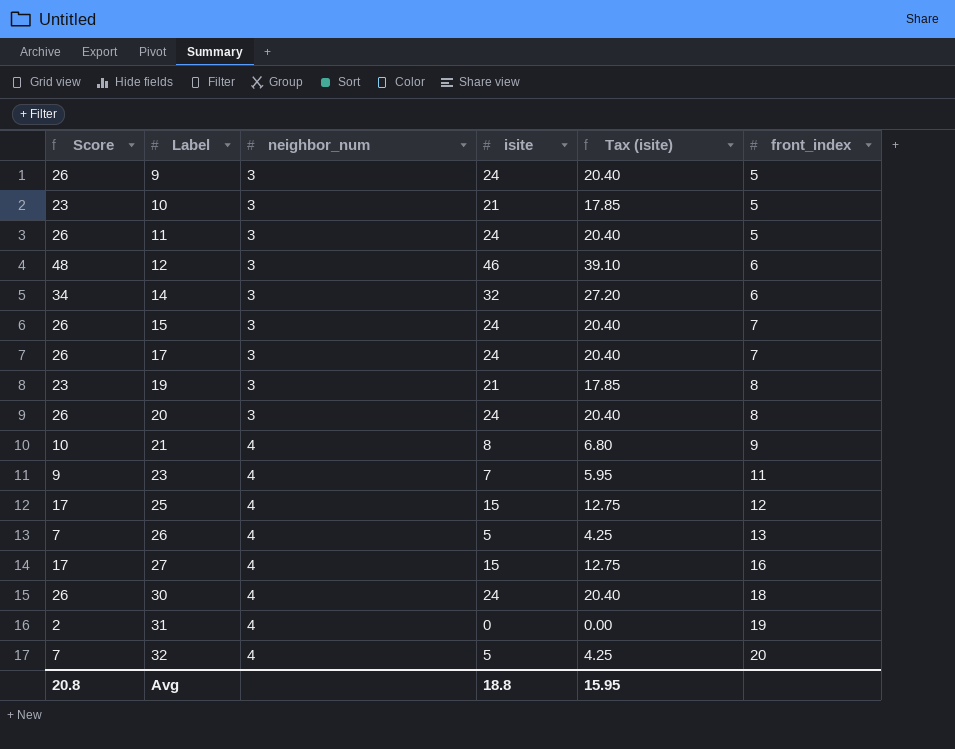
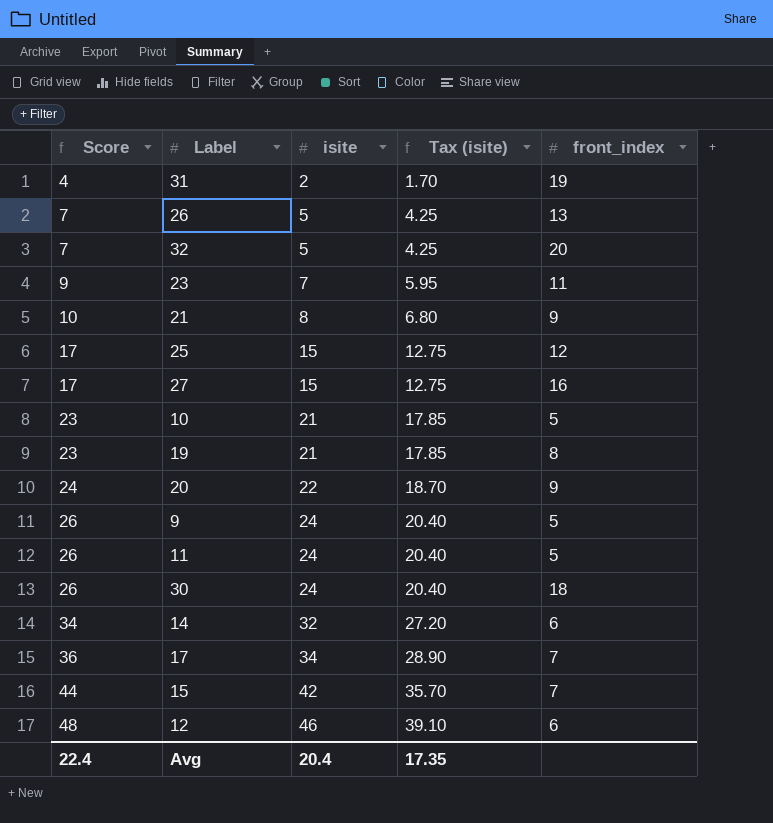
row order: Label ascending -> Score ascending
column neighbor_num | position: 3 -> none
31 | Score: 2 -> 4
31 | isite: 0 -> 2
31 | Tax (isite): 0.00 -> 1.70
20 | Score: 26 -> 24
20 | isite: 24 -> 22
20 | Tax (isite): 20.40 -> 18.70
20 | front_index: 8 -> 9
17 | Score: 26 -> 36
17 | isite: 24 -> 34
17 | Tax (isite): 20.40 -> 28.90
15 | Score: 26 -> 44
15 | isite: 24 -> 42
15 | Tax (isite): 20.40 -> 35.70
Avg | Score: 20.8 -> 22.4
Avg | isite: 18.8 -> 20.4
Avg | Tax (isite): 15.95 -> 17.35

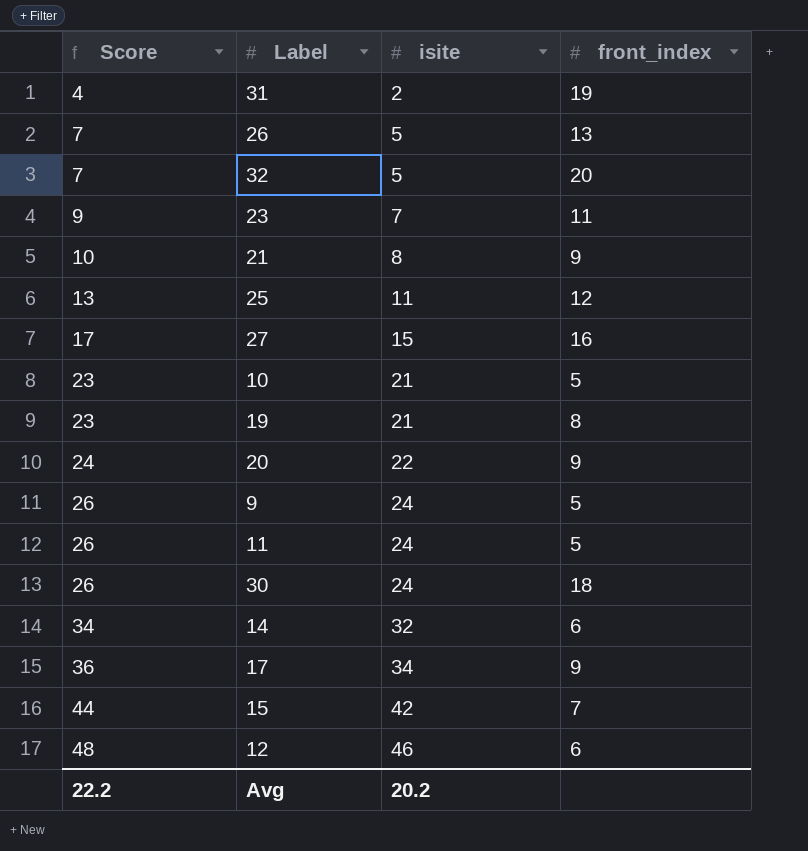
column Tax (isite) | formula: [isite] * 0.85 -> none
25 | Score: 17 -> 13
25 | isite: 15 -> 11
17 | front_index: 7 -> 9
Avg | Score: 22.4 -> 22.2
Avg | isite: 20.4 -> 20.2

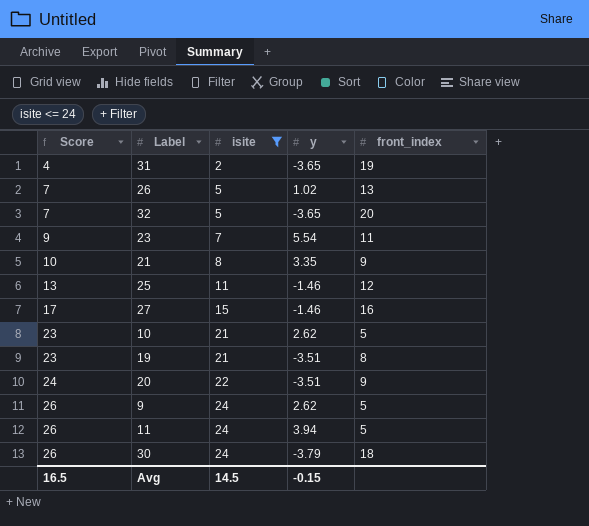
filter: none -> isite <= 24
column y | position: none -> 4
Avg | Score: 22.2 -> 16.5
Avg | isite: 20.2 -> 14.5

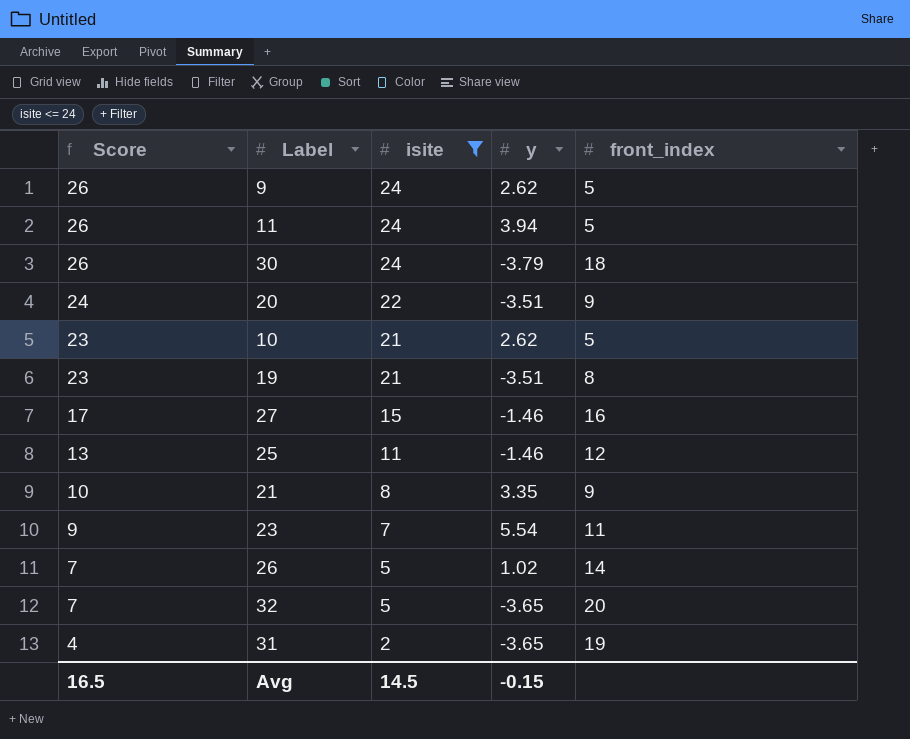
row order: Score ascending -> Score descending
26 | front_index: 13 -> 14

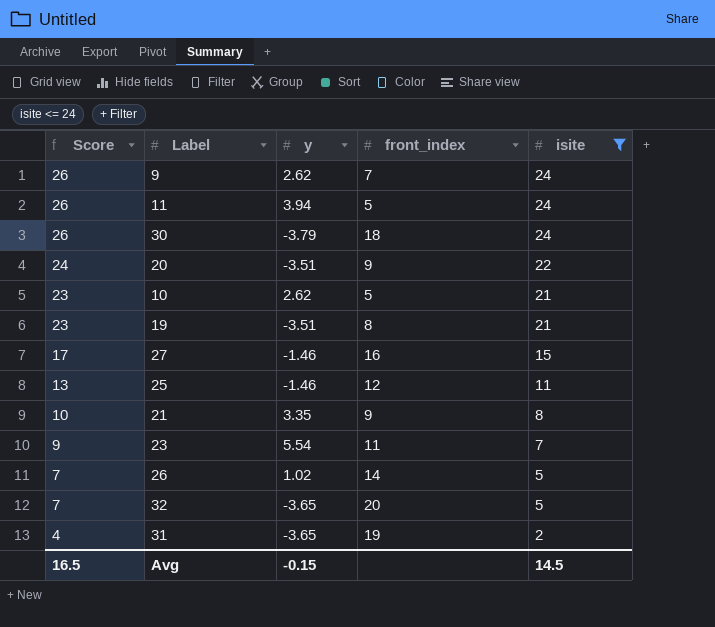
column isite | position: 3 -> 5
9 | front_index: 5 -> 7

